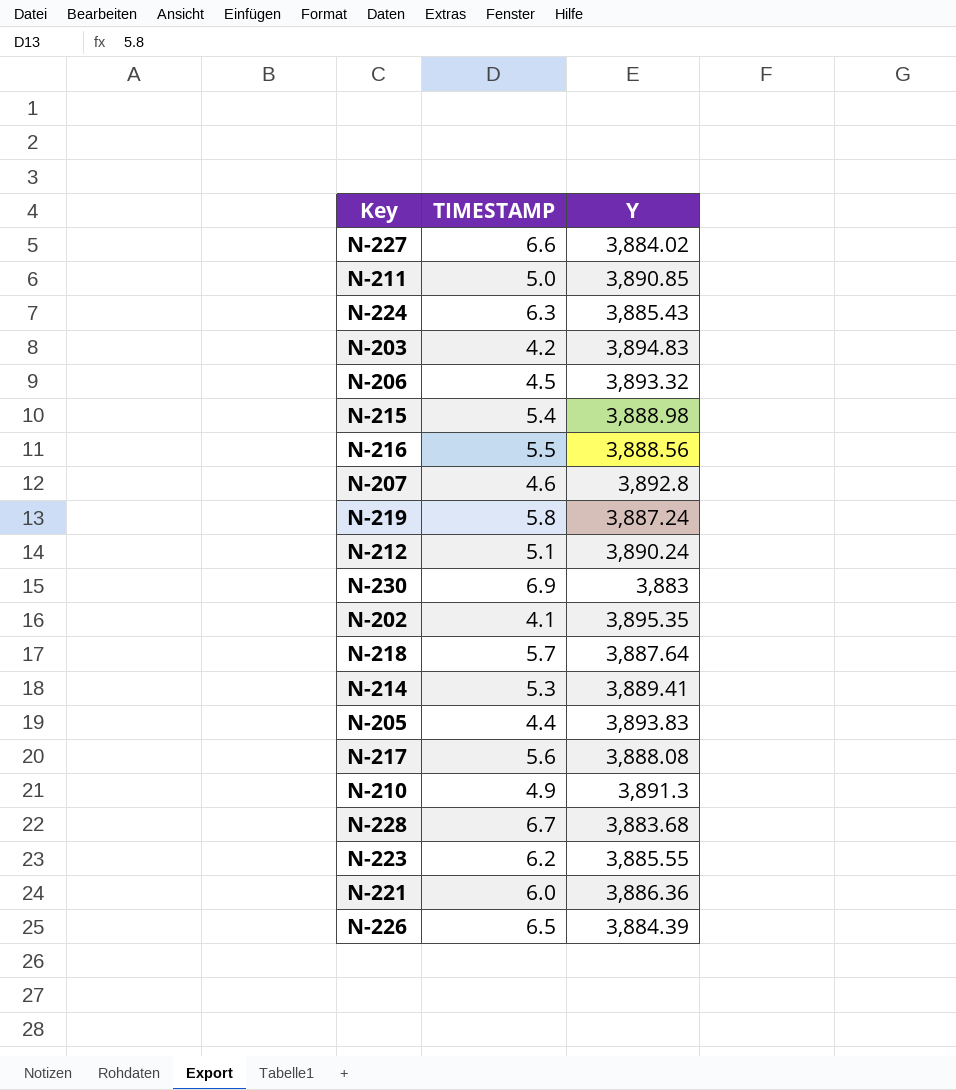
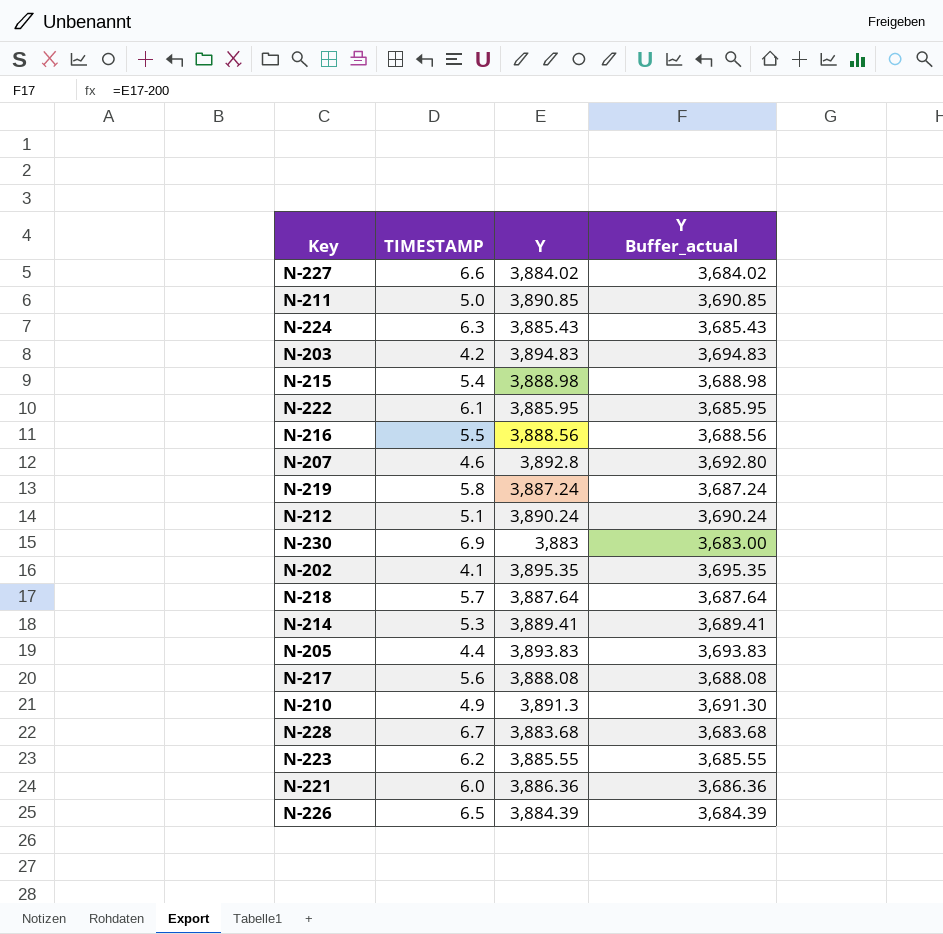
column Y Buffer_actual | formula: none -> [Y] - 200
row N-206: 4.5 | 3,893.32 -> none
row N-222: none -> 6.1 | 3,885.95 | 3,685.95

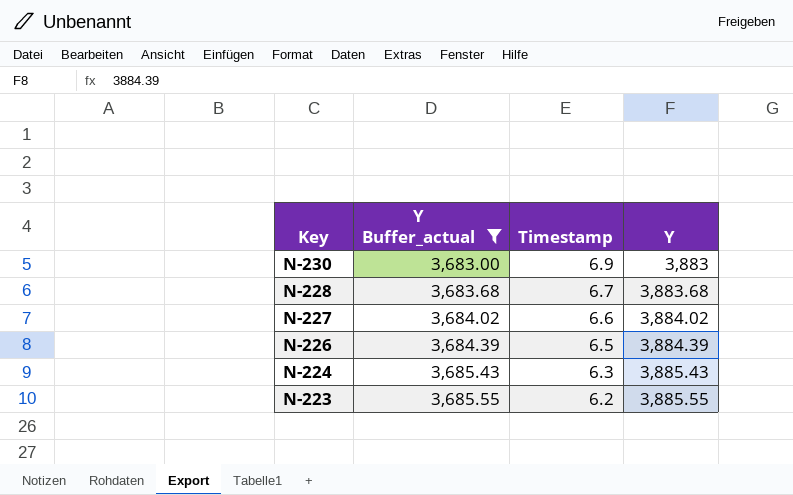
filter: none -> Y Buffer_actual <= 3,685.55
row order: none -> Key descending
column Y Buffer_actual | position: 4 -> 2
column name: TIMESTAMP -> Timestamp

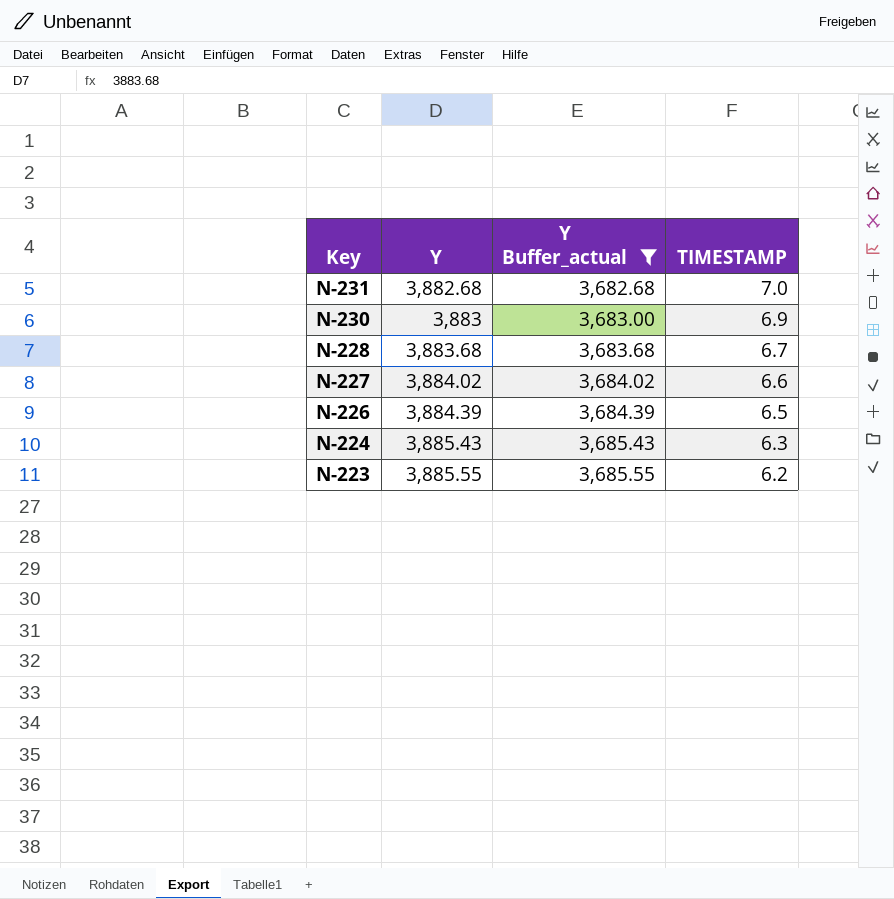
column Y | position: 4 -> 2
column name: Timestamp -> TIMESTAMP
row N-231: none -> 3,882.68 | 3,682.68 | 7.0

